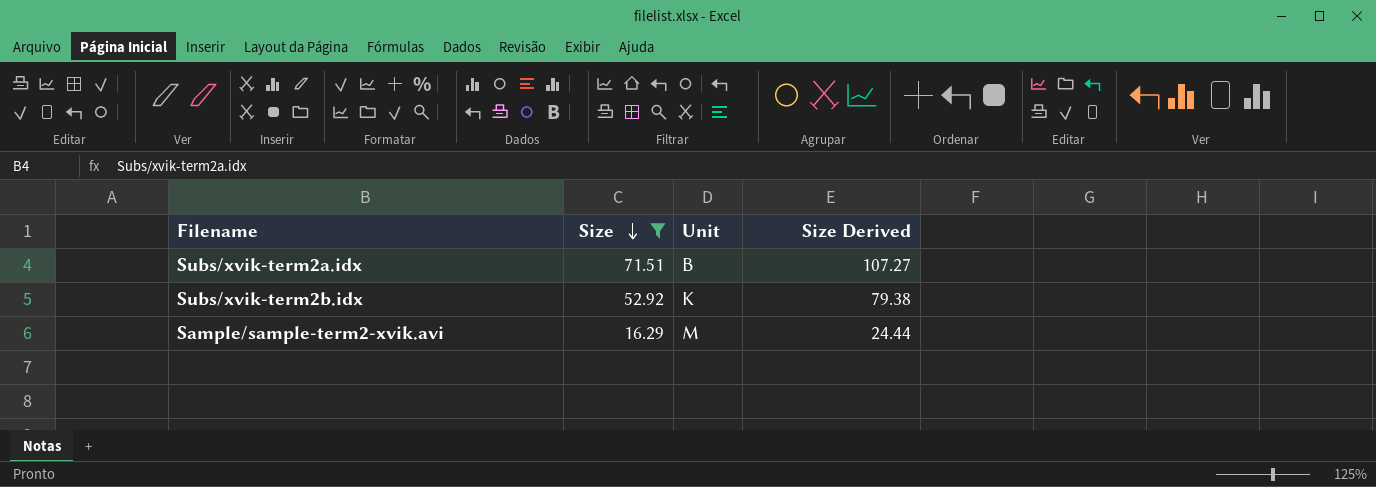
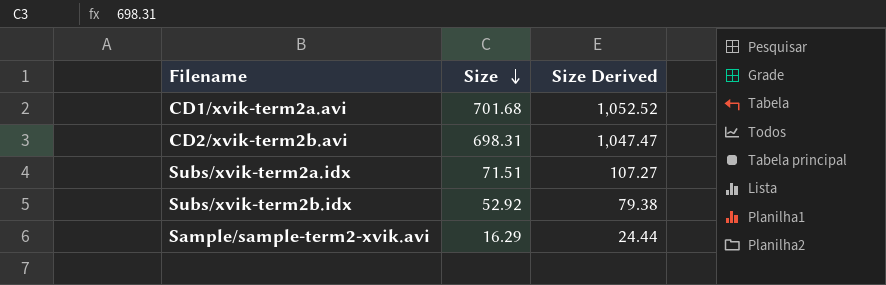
filter: Size <= 71.51 -> none
column Unit | position: 3 -> none

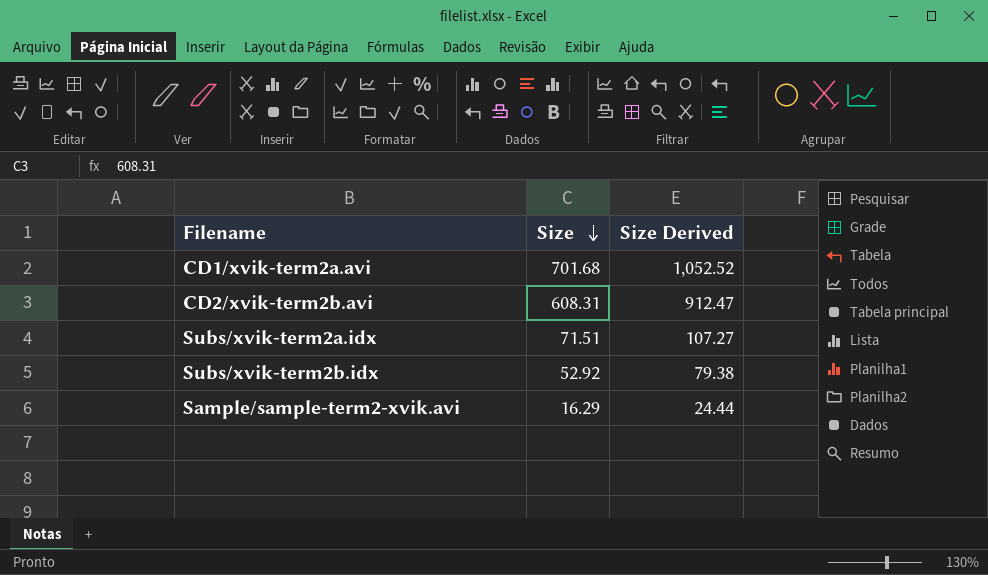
CD2/xvik-term2b.avi | Size: 698.31 -> 608.31
CD2/xvik-term2b.avi | Size Derived: 1,047.47 -> 912.47

